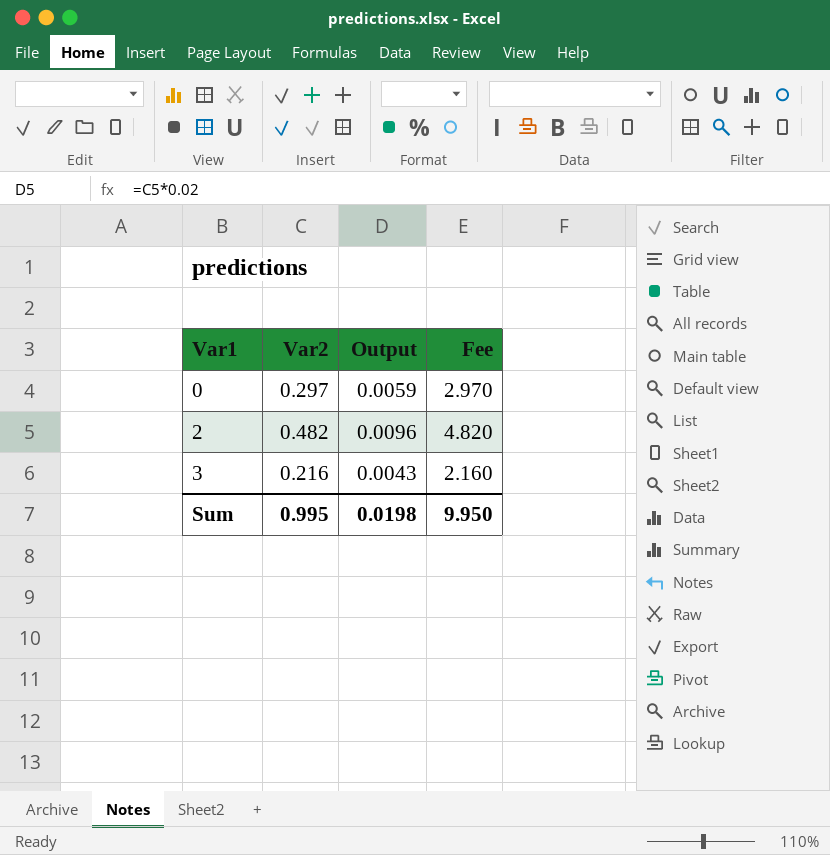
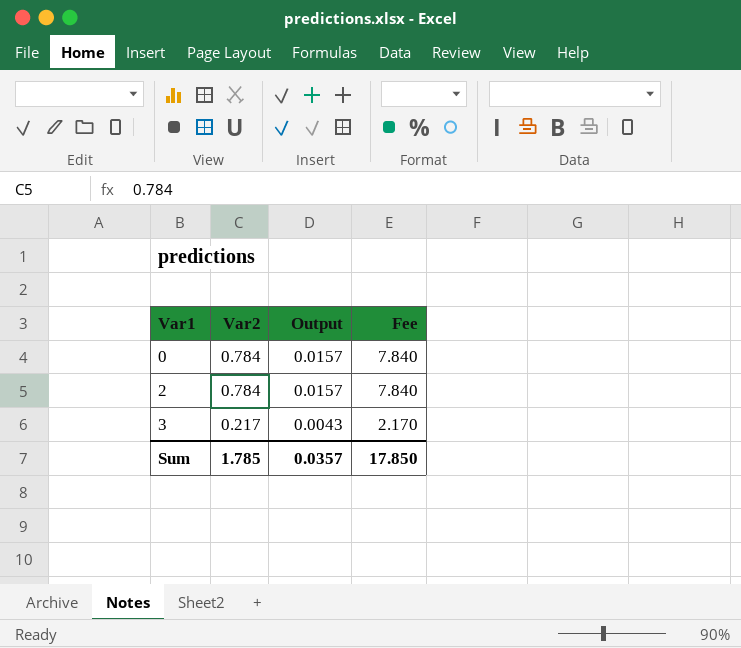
0 | Var2: 0.297 -> 0.784
0 | Output: 0.0059 -> 0.0157
0 | Fee: 2.970 -> 7.840
2 | Var2: 0.482 -> 0.784
2 | Output: 0.0096 -> 0.0157
2 | Fee: 4.820 -> 7.840
3 | Var2: 0.216 -> 0.217
3 | Fee: 2.160 -> 2.170
Sum | Var2: 0.995 -> 1.785
Sum | Output: 0.0198 -> 0.0357
Sum | Fee: 9.950 -> 17.850

